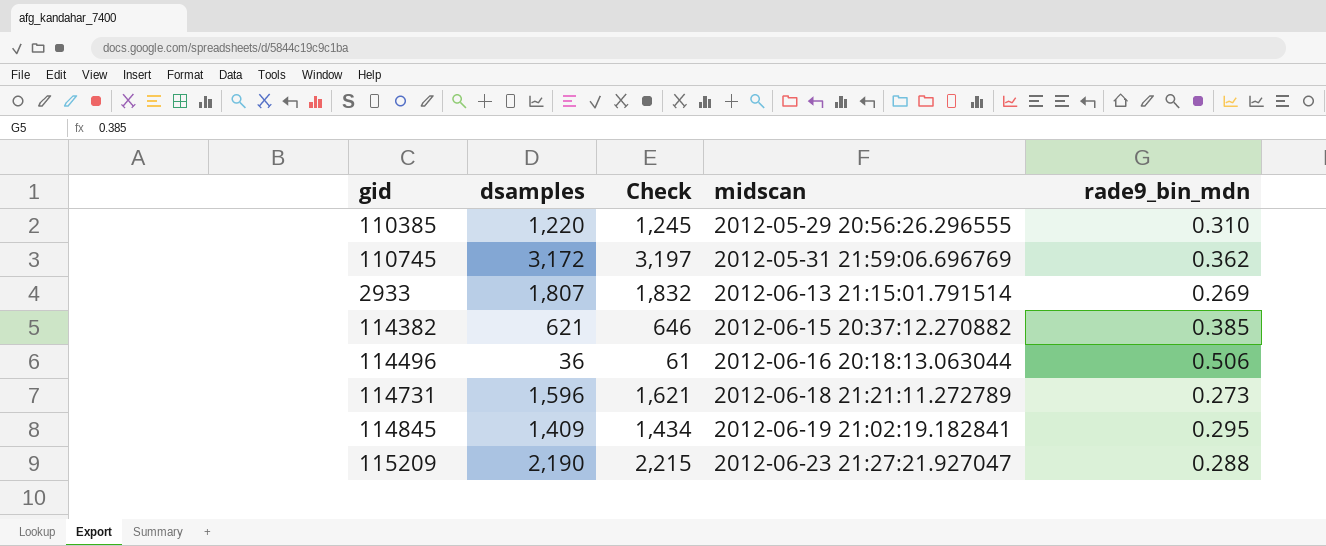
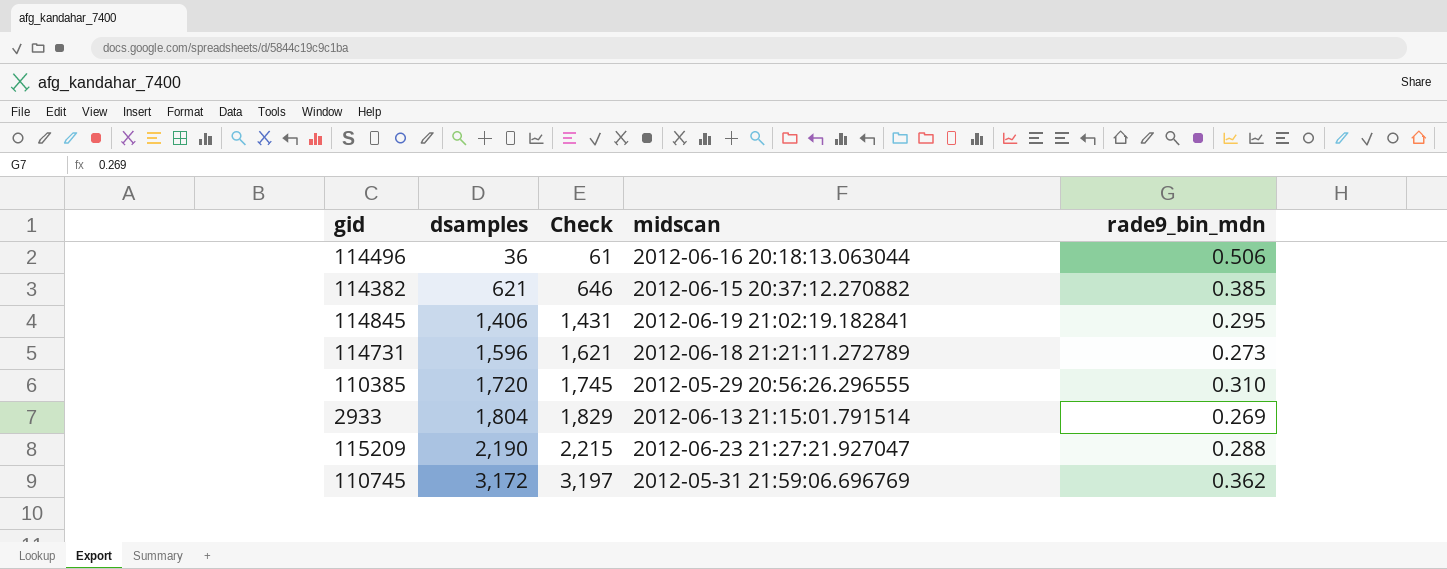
row order: midscan ascending -> dsamples ascending
114845 | dsamples: 1,409 -> 1,406
114845 | Check: 1,434 -> 1,431
110385 | dsamples: 1,220 -> 1,720
110385 | Check: 1,245 -> 1,745
2933 | dsamples: 1,807 -> 1,804
2933 | Check: 1,832 -> 1,829

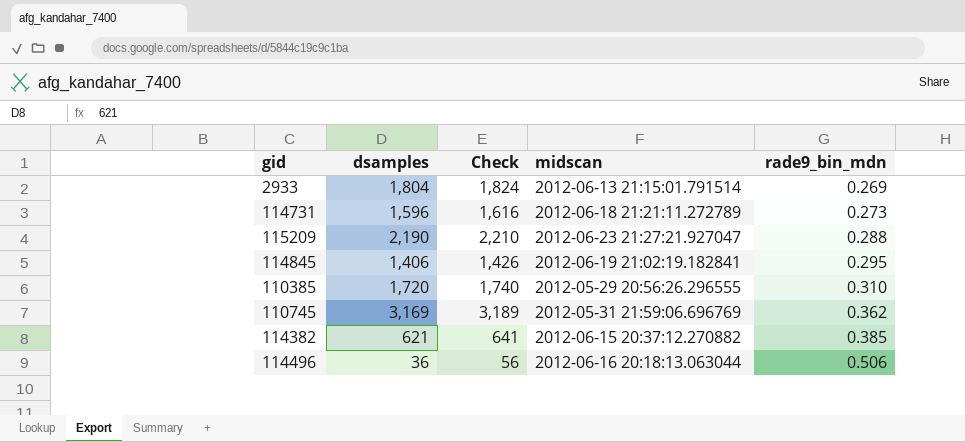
row order: dsamples ascending -> rade9_bin_mdn ascending
column Check | formula: [dsamples] + 25 -> [dsamples] + 20
110745 | dsamples: 3,172 -> 3,169

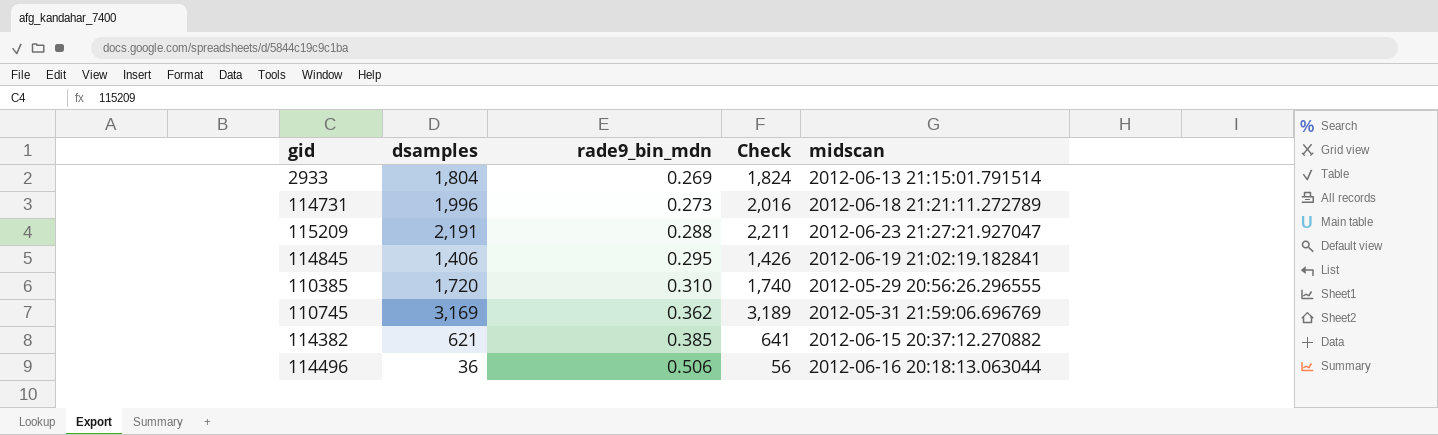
column rade9_bin_mdn | position: 5 -> 3
114731 | dsamples: 1,596 -> 1,996
114731 | Check: 1,616 -> 2,016
115209 | dsamples: 2,190 -> 2,191
115209 | Check: 2,210 -> 2,211

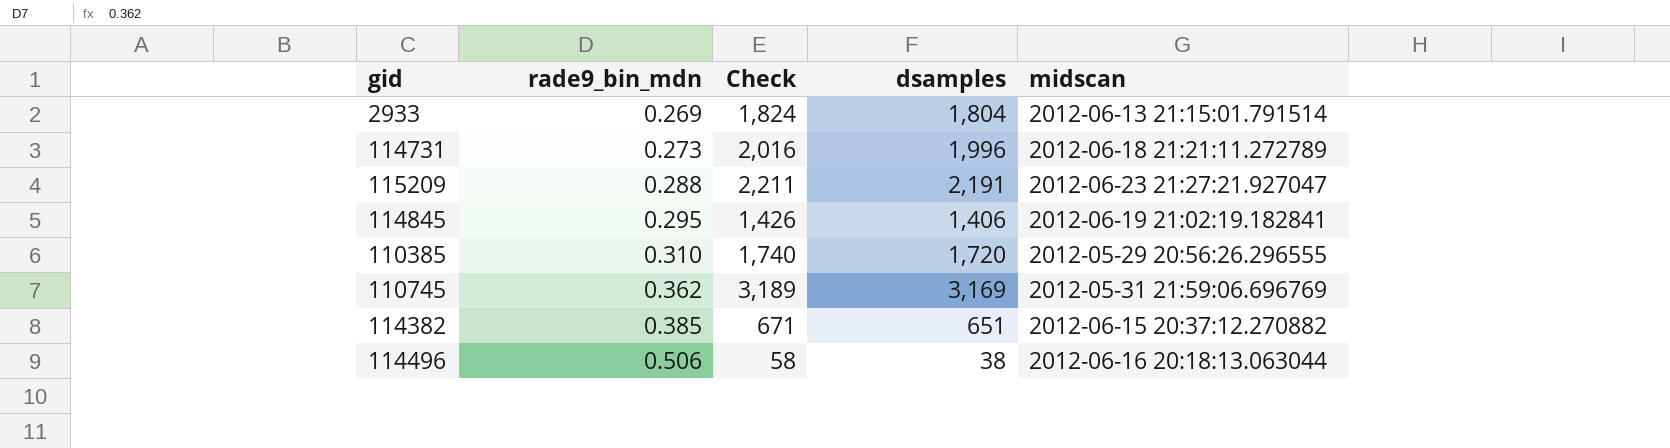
column dsamples | position: 2 -> 4
114382 | Check: 641 -> 671
114382 | dsamples: 621 -> 651
114496 | Check: 56 -> 58
114496 | dsamples: 36 -> 38

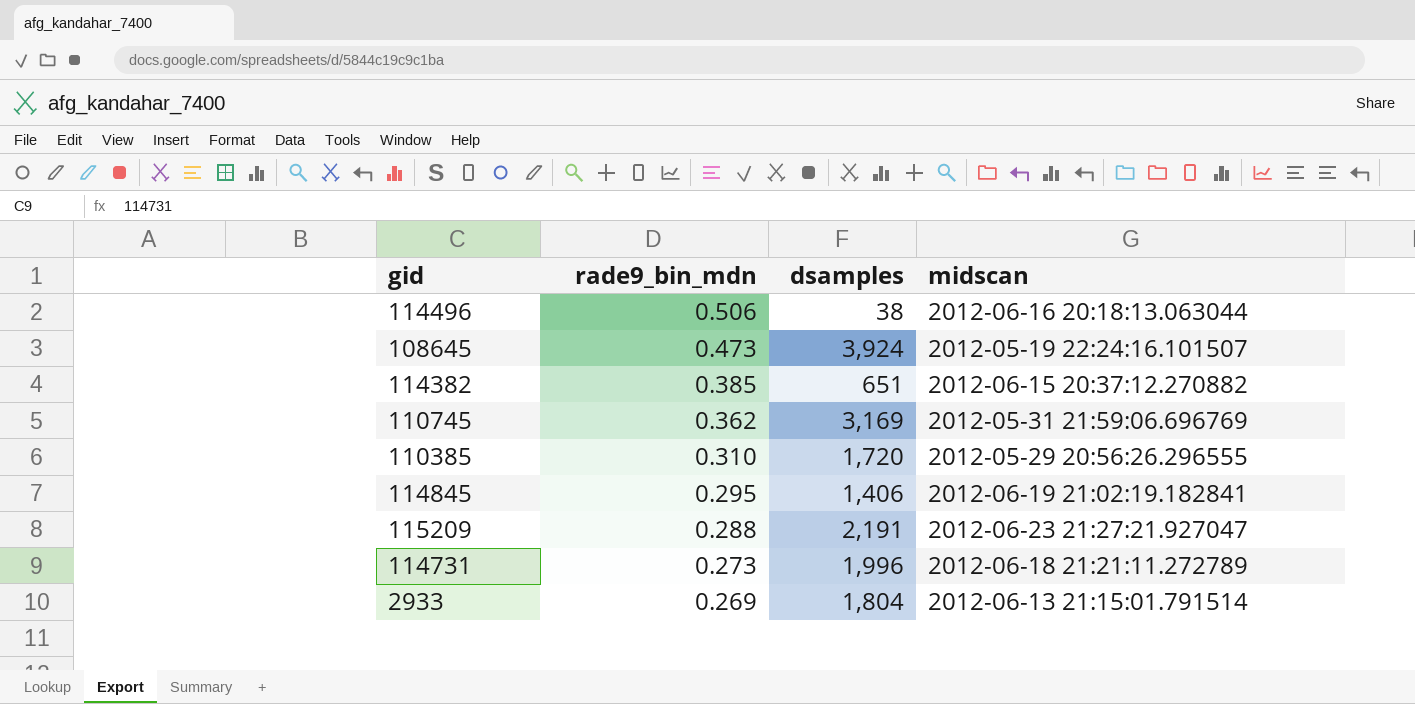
row order: rade9_bin_mdn ascending -> rade9_bin_mdn descending
column Check | formula: [dsamples] + 20 -> none
row 108645: none -> 0.473 | 3,924 | 2012-05-19 22:24:16.101507

